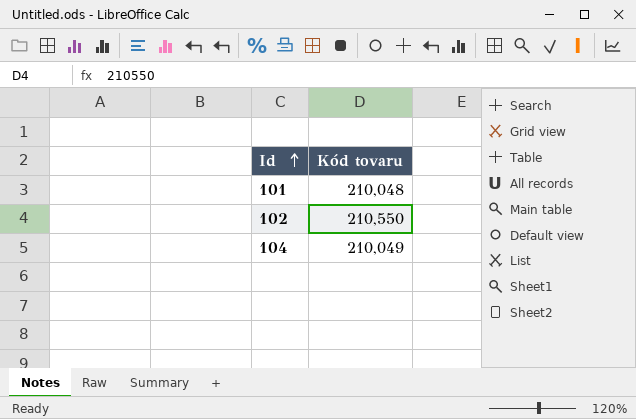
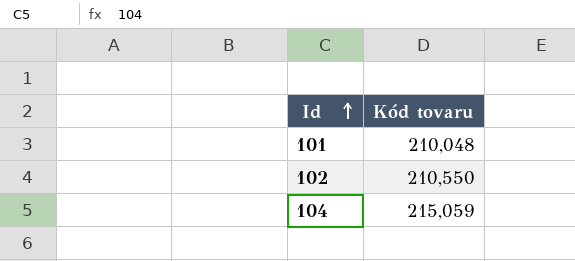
104 | Kód tovaru: 210,049 -> 215,059

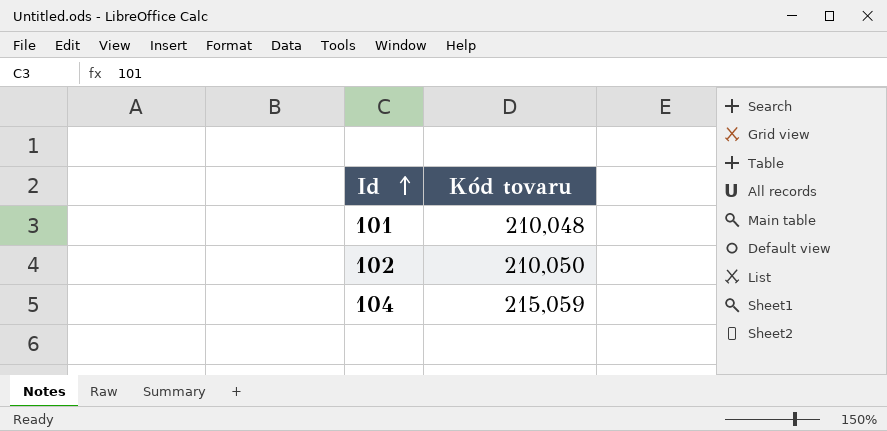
102 | Kód tovaru: 210,550 -> 210,050

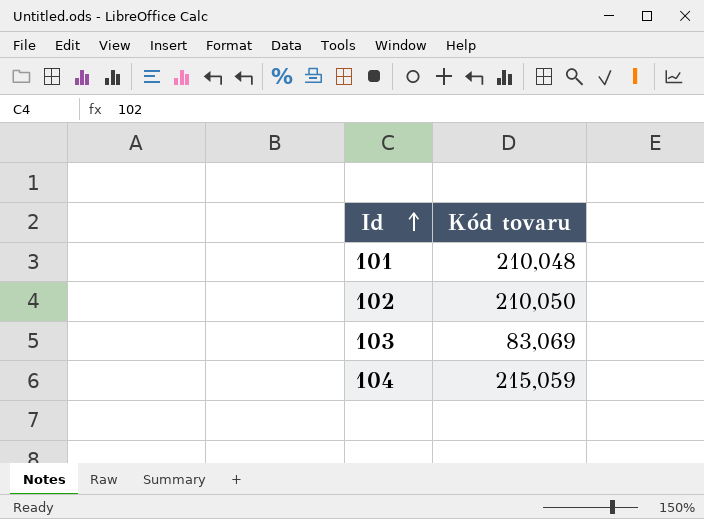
row 103: none -> 83,069

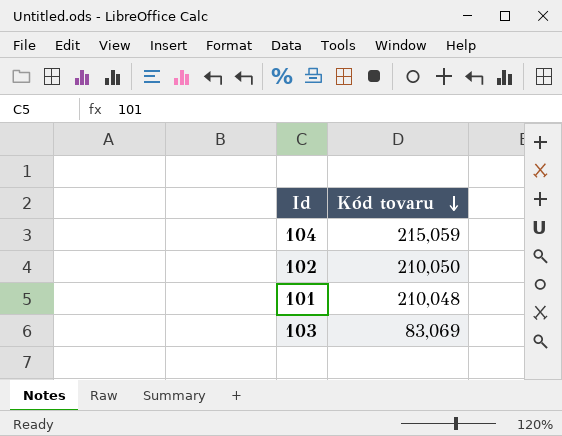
row order: Id ascending -> Kód tovaru descending

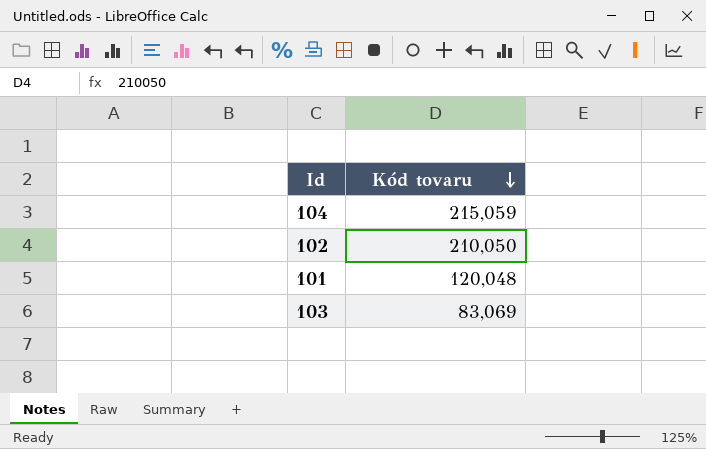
101 | Kód tovaru: 210,048 -> 120,048

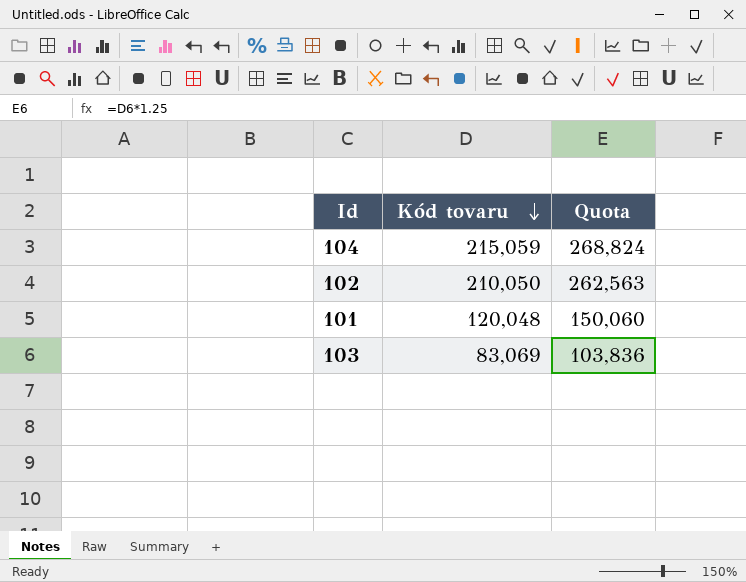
column Quota | formula: none -> [Kód tovaru] * 1.25

